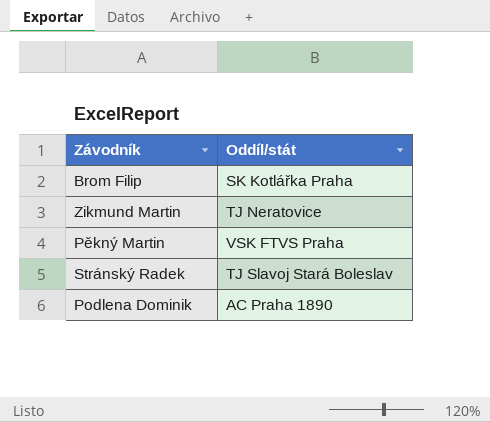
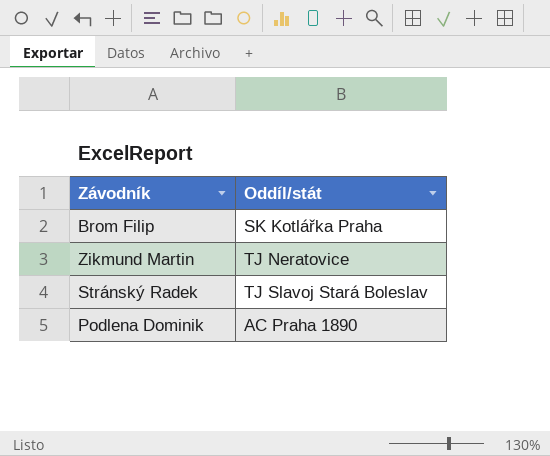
row Pěkný Martin: VSK FTVS Praha -> none

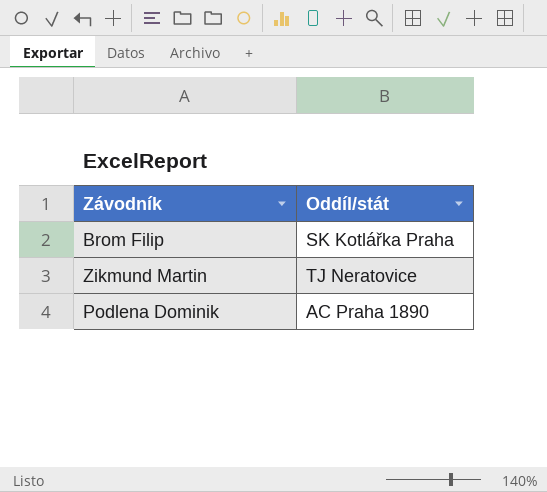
row Stránský Radek: TJ Slavoj Stará Boleslav -> none

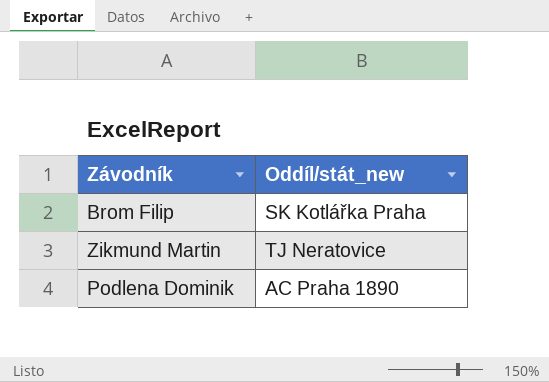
column name: Oddíl/stát -> Oddíl/stát_new

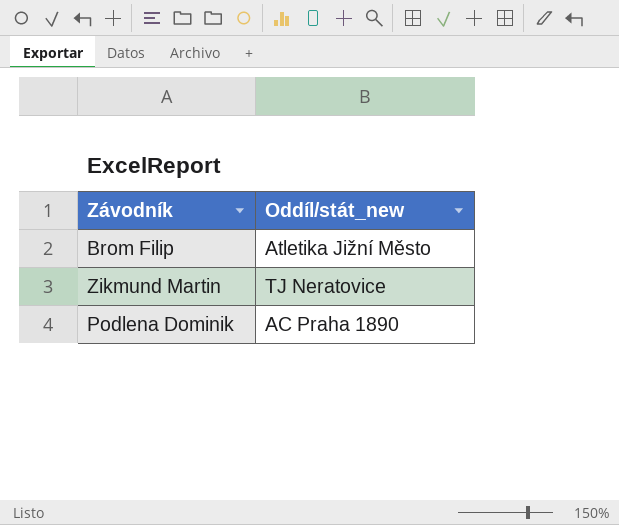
Brom Filip | Oddíl/stát_new: SK Kotlářka Praha -> Atletika Jižní Město

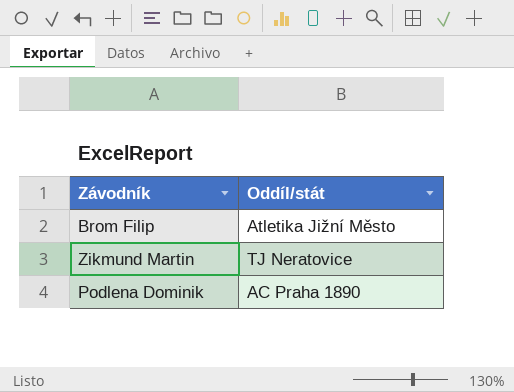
column name: Oddíl/stát_new -> Oddíl/stát

